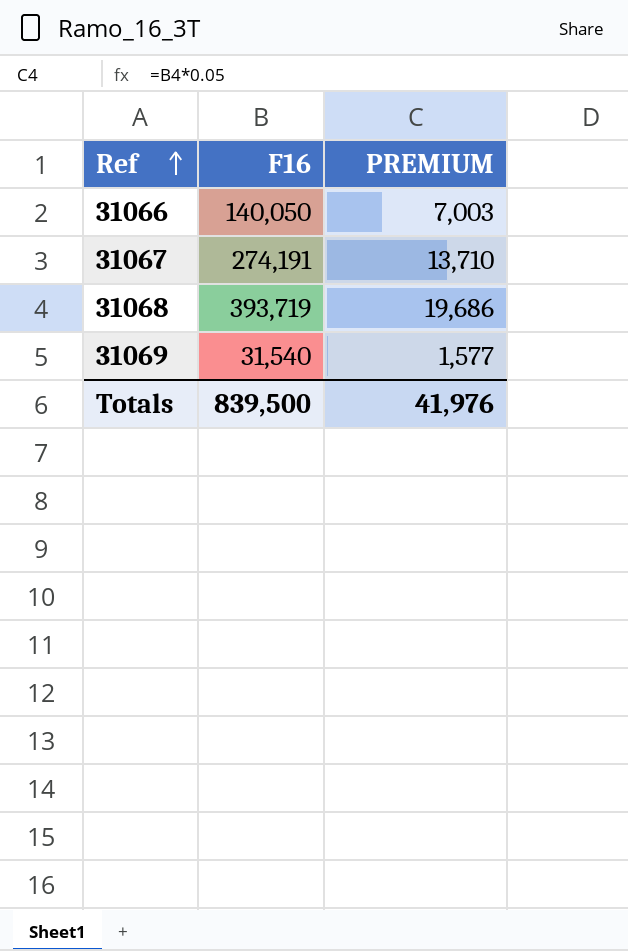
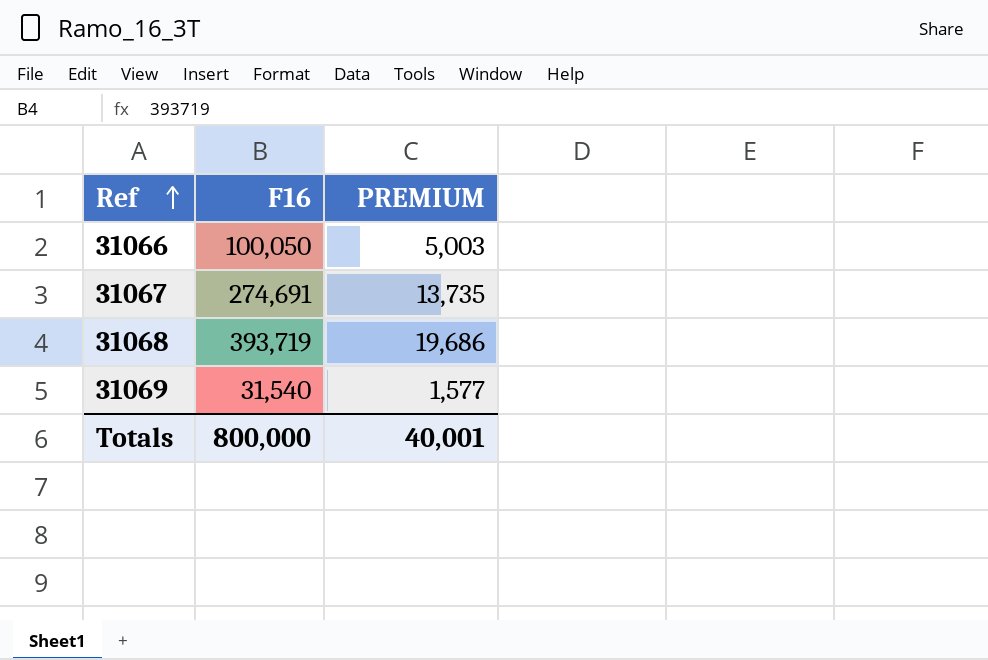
31066 | F16: 140,050 -> 100,050
31066 | PREMIUM: 7,003 -> 5,003
31067 | F16: 274,191 -> 274,691
31067 | PREMIUM: 13,710 -> 13,735
Totals | F16: 839,500 -> 800,000
Totals | PREMIUM: 41,976 -> 40,001

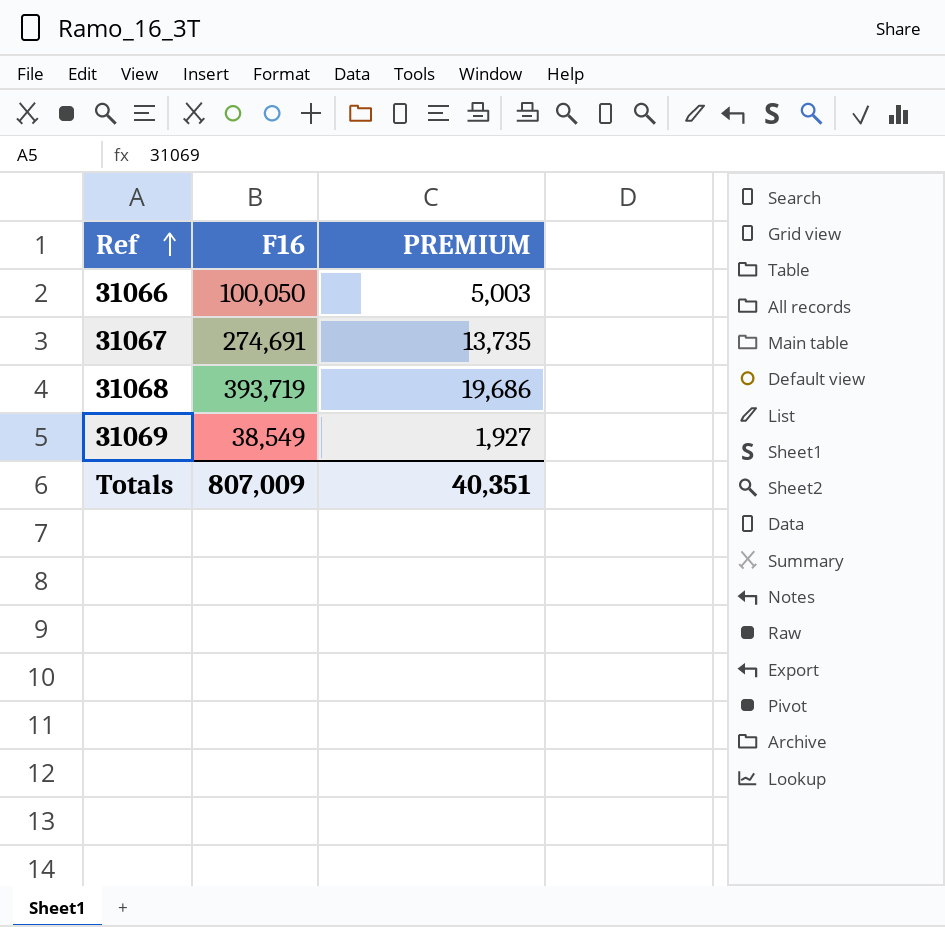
31069 | F16: 31,540 -> 38,549
31069 | PREMIUM: 1,577 -> 1,927
Totals | F16: 800,000 -> 807,009
Totals | PREMIUM: 40,001 -> 40,351

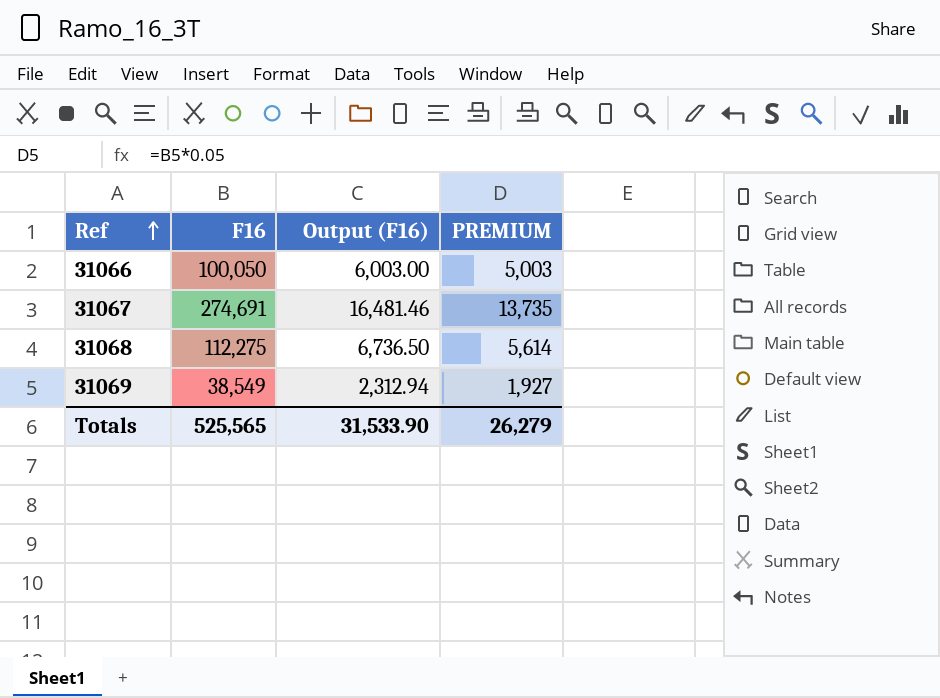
column Output (F16) | formula: none -> [F16] * 0.06
31068 | F16: 393,719 -> 112,275
31068 | PREMIUM: 19,686 -> 5,614
Totals | F16: 807,009 -> 525,565
Totals | PREMIUM: 40,351 -> 26,279

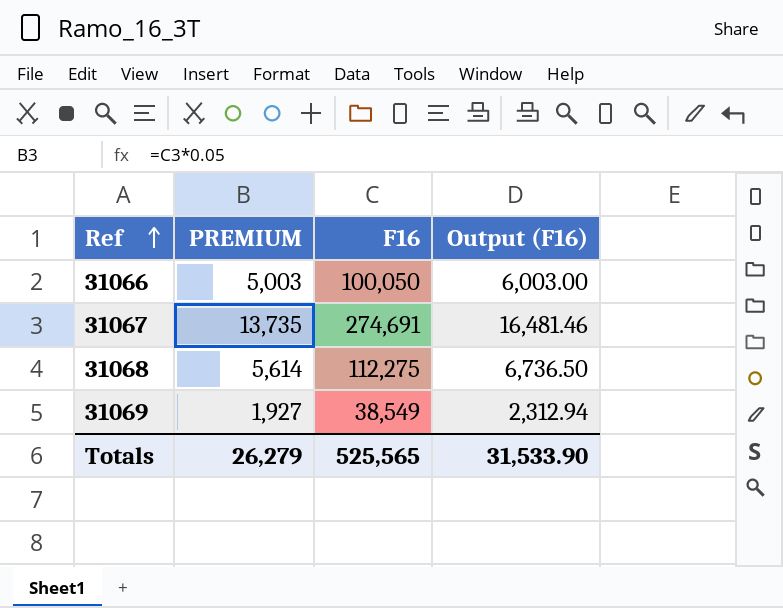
column PREMIUM | position: 4 -> 2

